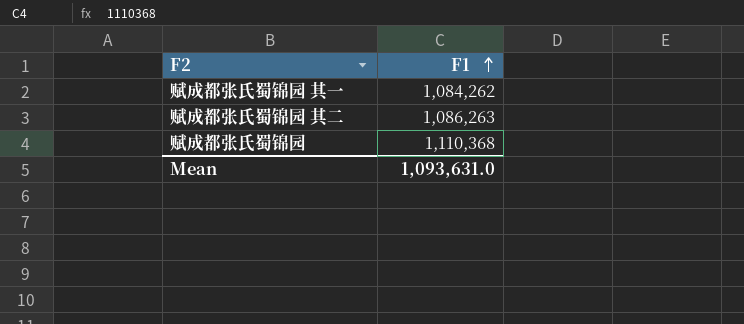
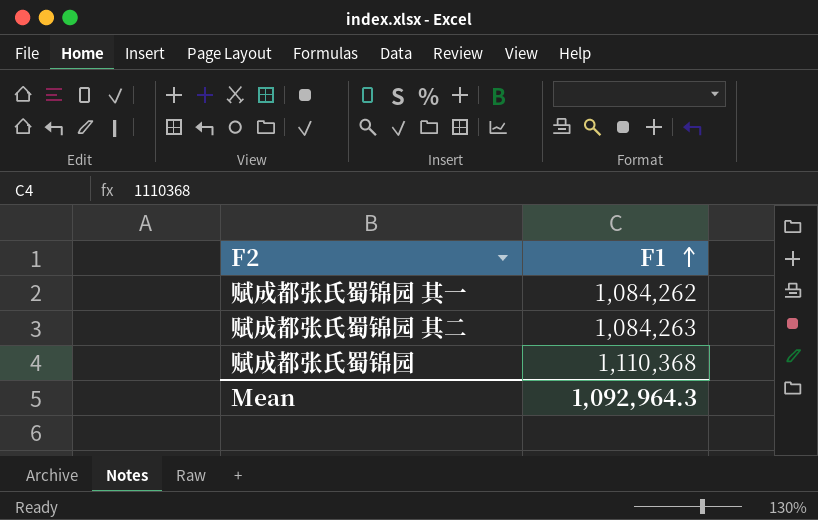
赋成都张氏蜀锦园 其二 | F1: 1,086,263 -> 1,084,263
Mean | F1: 1,093,631.0 -> 1,092,964.3

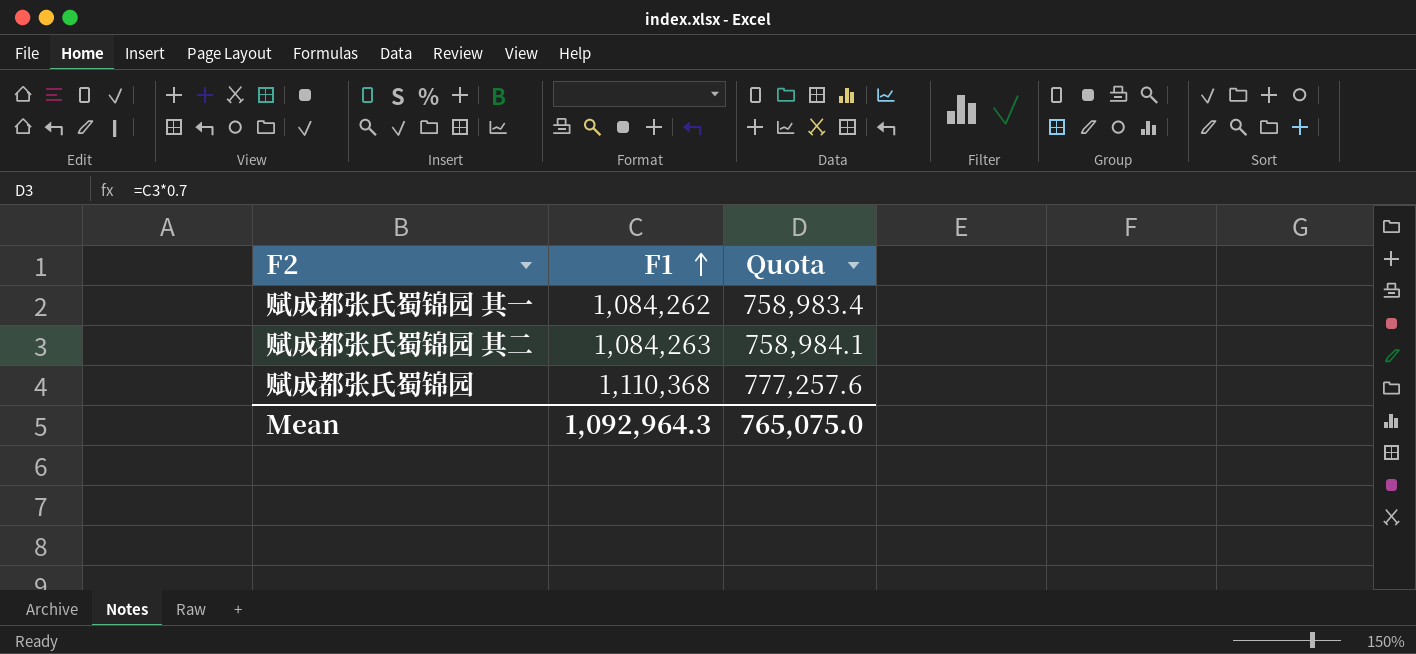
column Quota | formula: none -> [F1] * 0.7

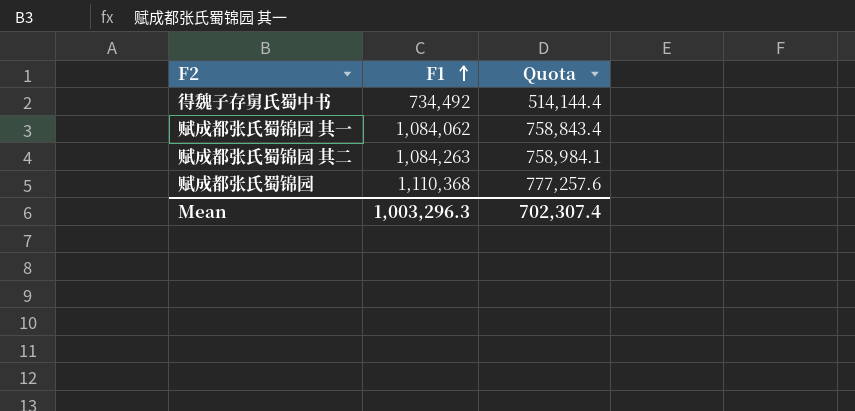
row 得魏子存舅氏蜀中书: none -> 734,492 | 514,144.4
赋成都张氏蜀锦园 其一 | F1: 1,084,262 -> 1,084,062
赋成都张氏蜀锦园 其一 | Quota: 758,983.4 -> 758,843.4
Mean | F1: 1,092,964.3 -> 1,003,296.3
Mean | Quota: 765,075.0 -> 702,307.4

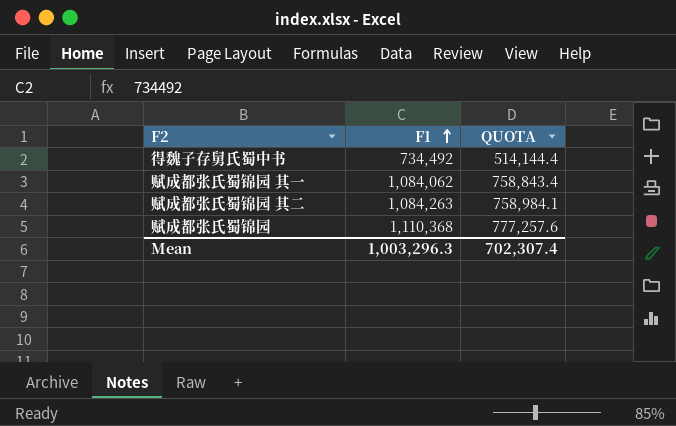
column name: Quota -> QUOTA

